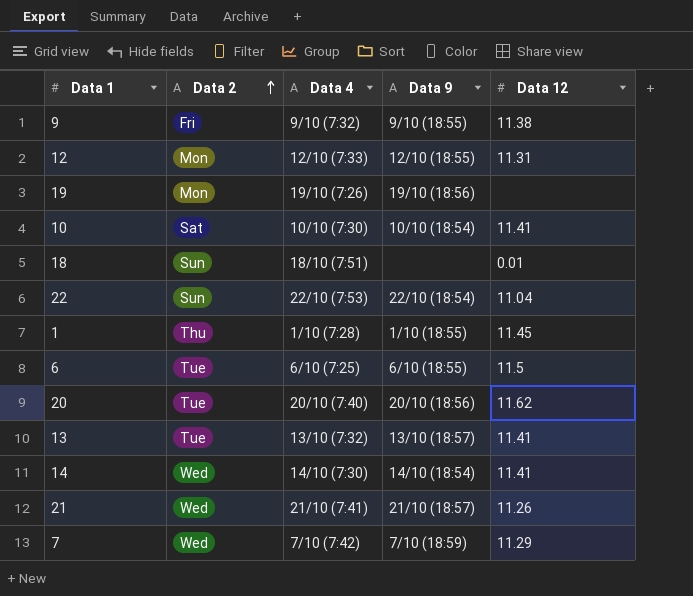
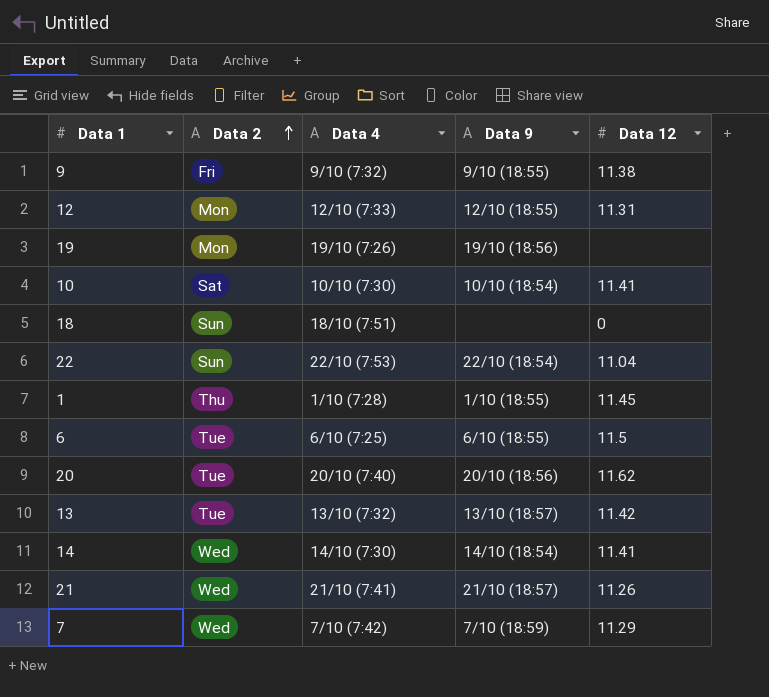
18 | Data 12: 0.01 -> 0
13 | Data 12: 11.41 -> 11.42

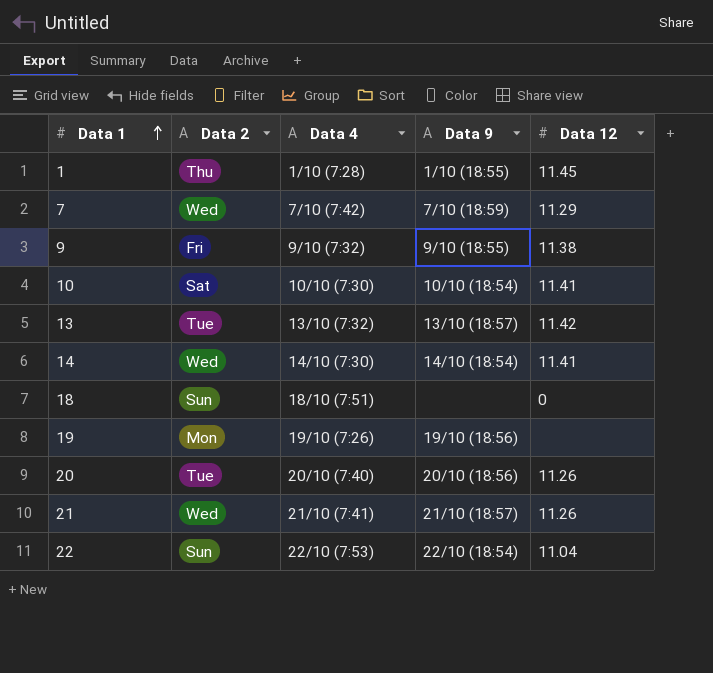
row order: Data 2 ascending -> Data 1 ascending
row 12: Mon | 12/10 (7:33) | 12/10 (18:55) | 11.31 -> none
row 6: Tue | 6/10 (7:25) | 6/10 (18:55) | 11.5 -> none
20 | Data 12: 11.62 -> 11.26

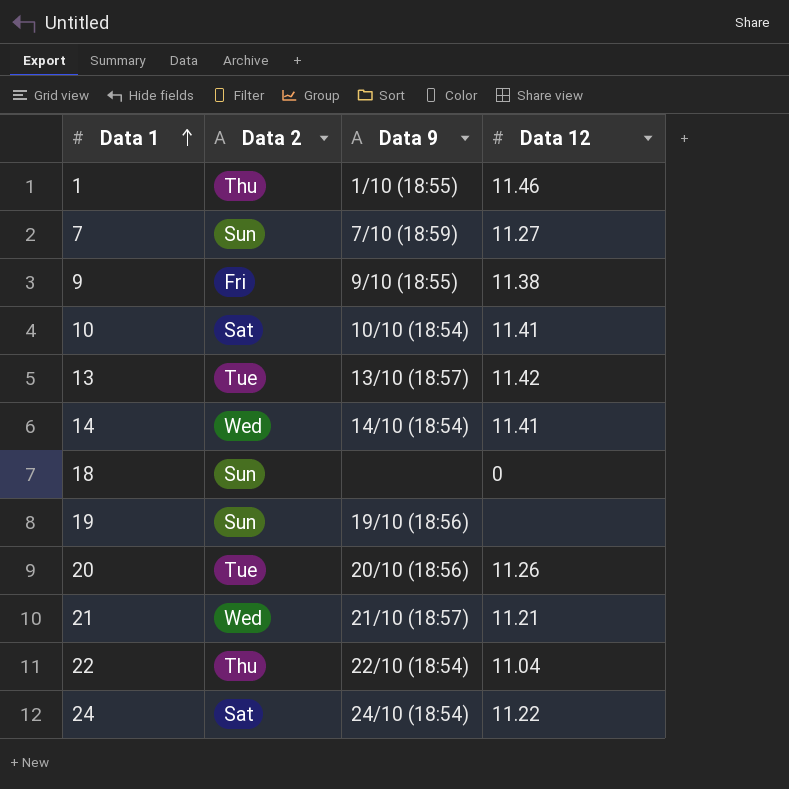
column Data 4 | position: 3 -> none
1 | Data 12: 11.45 -> 11.46
7 | Data 2: Wed -> Sun
7 | Data 12: 11.29 -> 11.27
19 | Data 2: Mon -> Sun
21 | Data 12: 11.26 -> 11.21
22 | Data 2: Sun -> Thu
row 24: none -> Sat | 24/10 (18:54) | 11.22

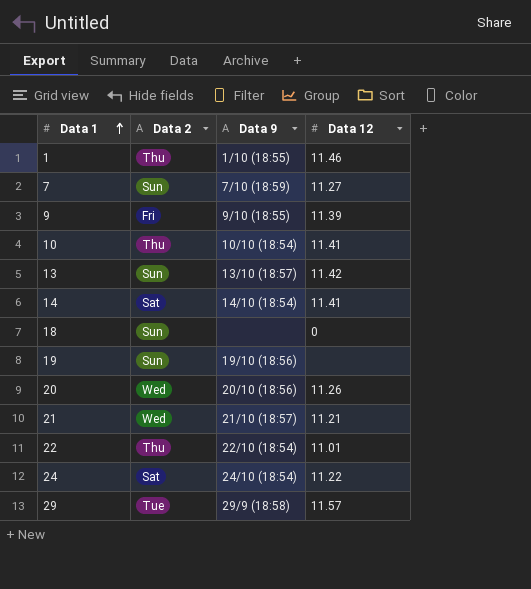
9 | Data 12: 11.38 -> 11.39
10 | Data 2: Sat -> Thu
13 | Data 2: Tue -> Sun
14 | Data 2: Wed -> Sat
20 | Data 2: Tue -> Wed
22 | Data 12: 11.04 -> 11.01
row 29: none -> Tue | 29/9 (18:58) | 11.57

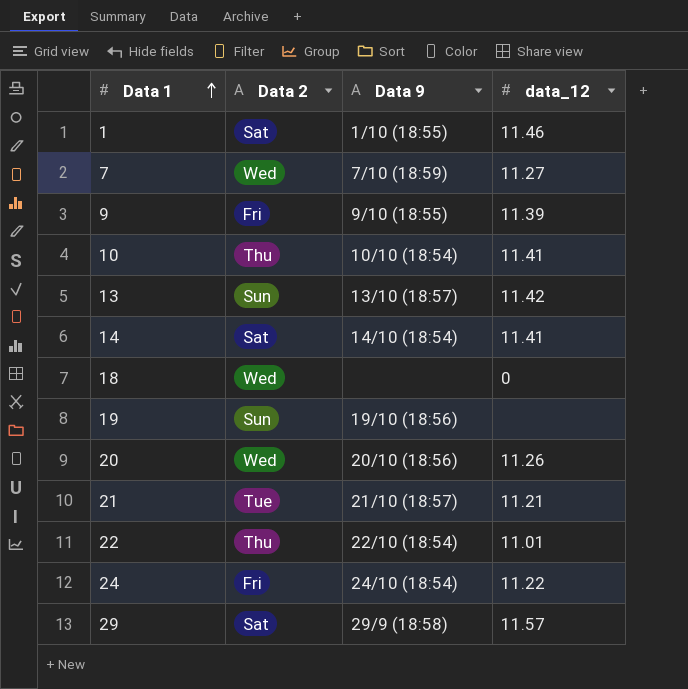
column name: Data 12 -> data_12
1 | Data 2: Thu -> Sat
7 | Data 2: Sun -> Wed
18 | Data 2: Sun -> Wed
21 | Data 2: Wed -> Tue
24 | Data 2: Sat -> Fri
29 | Data 2: Tue -> Sat

